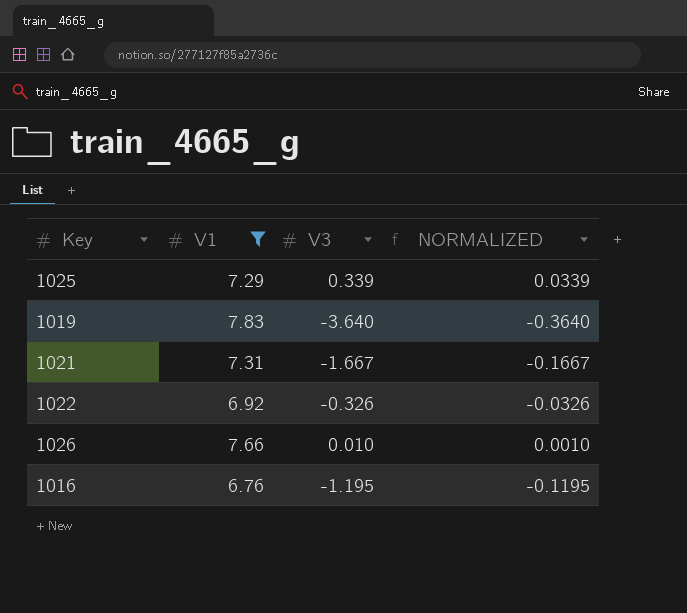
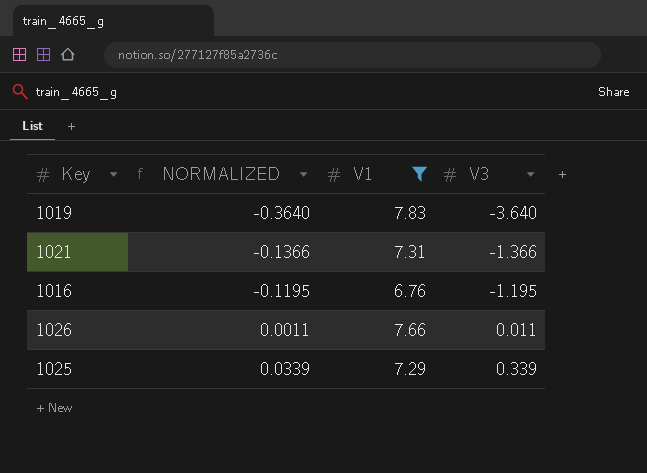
row order: none -> NORMALIZED ascending
column NORMALIZED | position: 4 -> 2
row 1022: 6.92 | -0.326 | -0.0326 -> none
1021 | NORMALIZED: -0.1667 -> -0.1366
1021 | V3: -1.667 -> -1.366
1026 | NORMALIZED: 0.0010 -> 0.0011
1026 | V3: 0.010 -> 0.011

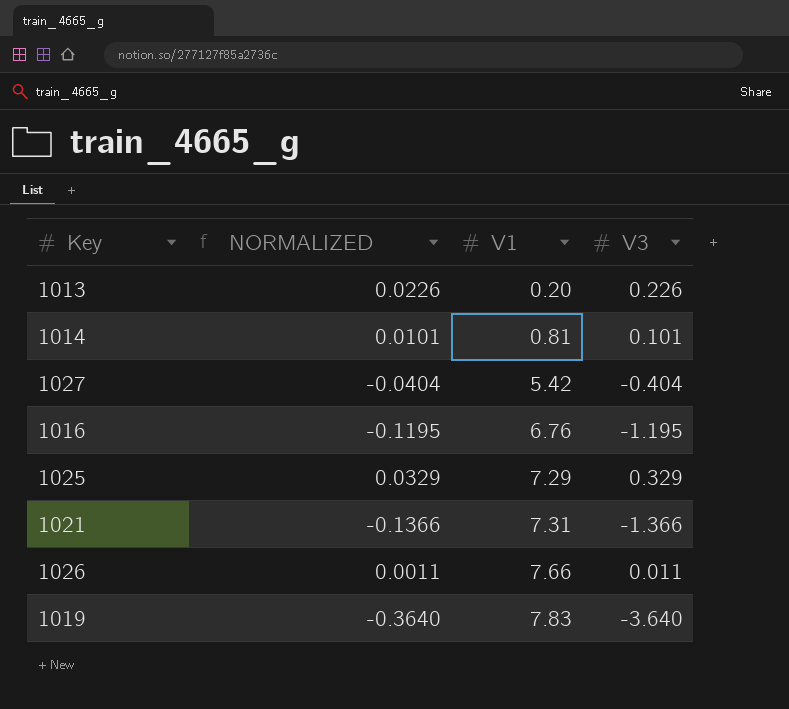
filter: V1 >= 6.76 -> none
row order: NORMALIZED ascending -> V1 ascending
1025 | NORMALIZED: 0.0339 -> 0.0329
1025 | V3: 0.339 -> 0.329

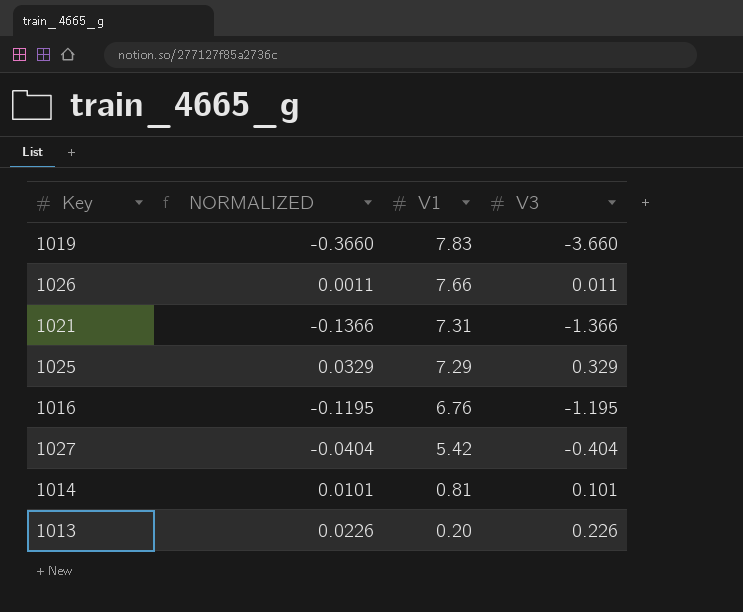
row order: V1 ascending -> V1 descending
1019 | NORMALIZED: -0.3640 -> -0.3660
1019 | V3: -3.640 -> -3.660

